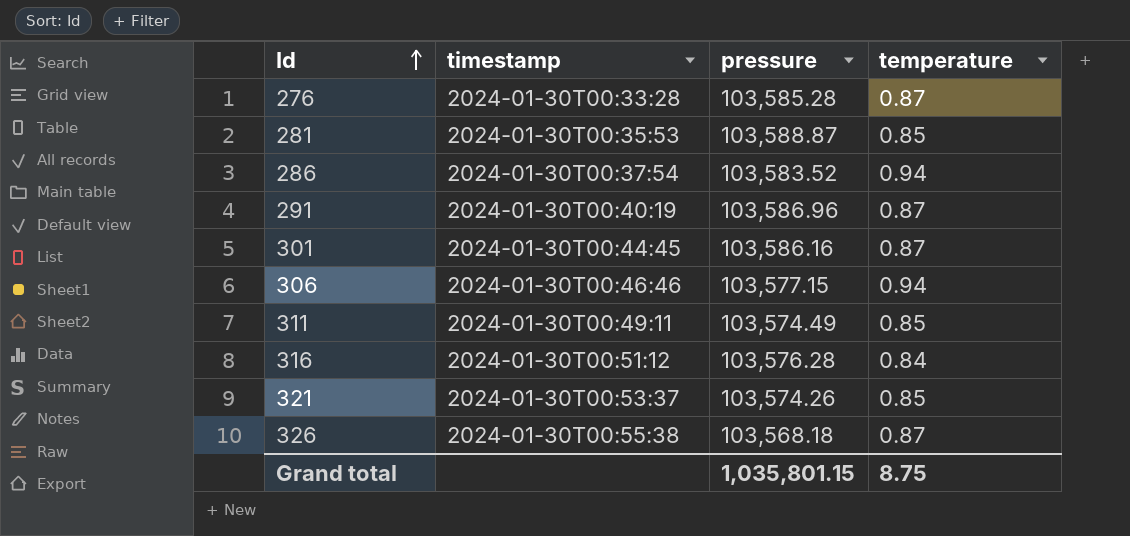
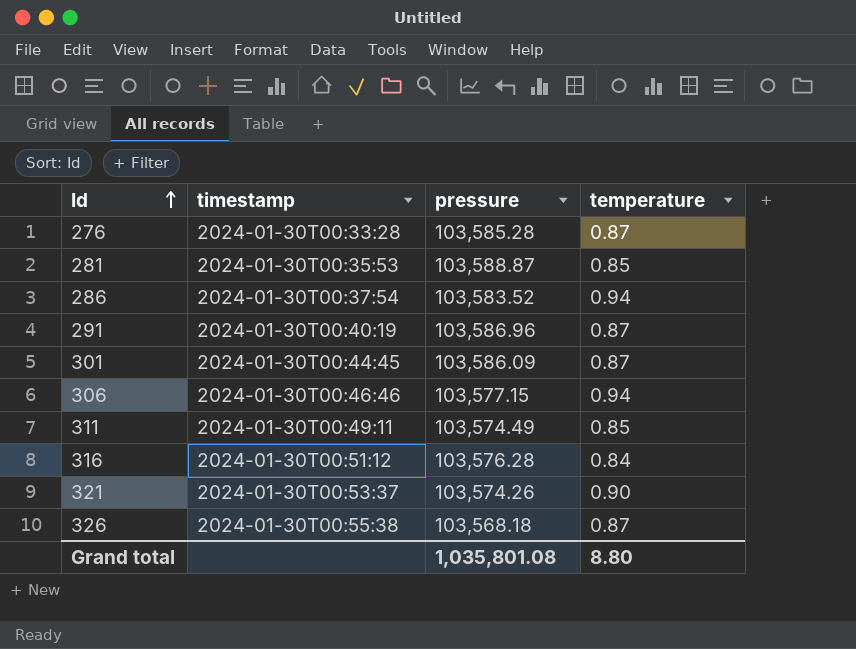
301 | pressure: 103,586.16 -> 103,586.09
321 | temperature: 0.85 -> 0.90
Grand total | pressure: 1,035,801.15 -> 1,035,801.08
Grand total | temperature: 8.75 -> 8.80

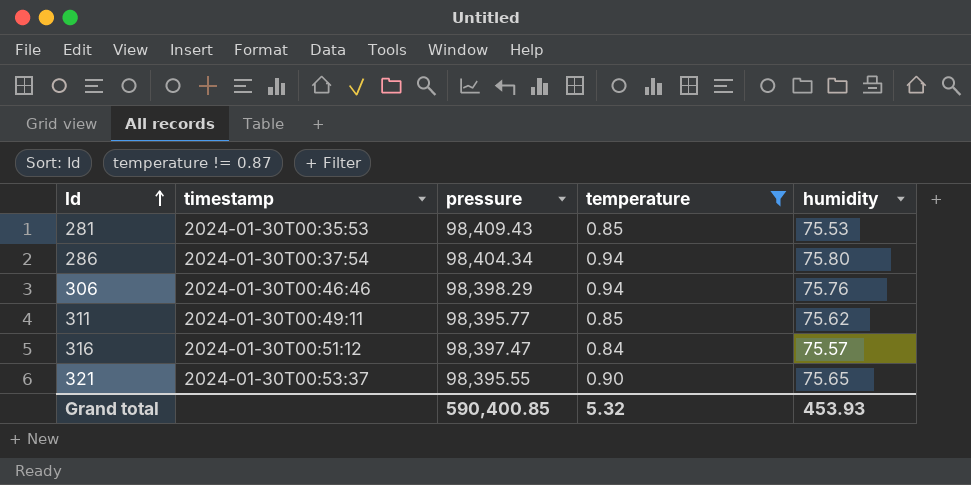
filter: none -> temperature != 0.87
column humidity | position: none -> 5
281 | pressure: 103,588.87 -> 98,409.43
286 | pressure: 103,583.52 -> 98,404.34
306 | pressure: 103,577.15 -> 98,398.29
311 | pressure: 103,574.49 -> 98,395.77
316 | pressure: 103,576.28 -> 98,397.47
321 | pressure: 103,574.26 -> 98,395.55
Grand total | pressure: 1,035,801.08 -> 590,400.85
Grand total | temperature: 8.80 -> 5.32

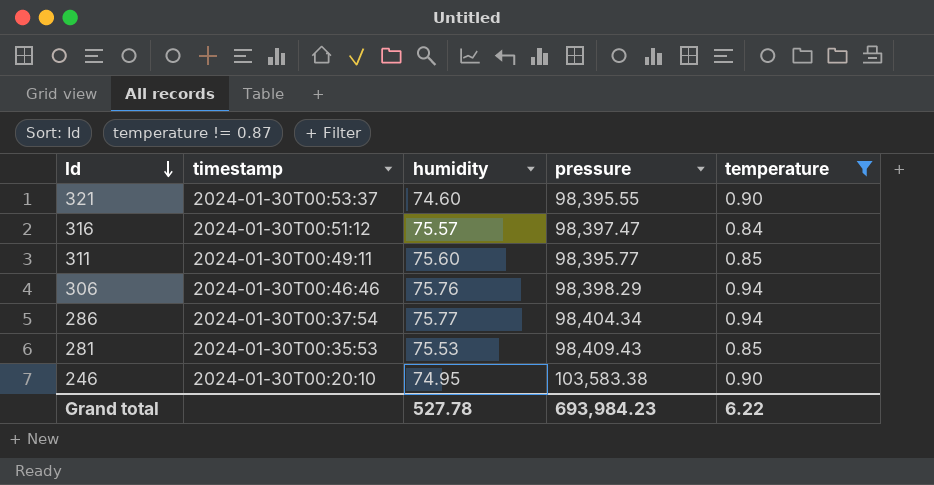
row order: Id ascending -> Id descending
column humidity | position: 5 -> 3
321 | humidity: 75.65 -> 74.60
311 | humidity: 75.62 -> 75.60
286 | humidity: 75.80 -> 75.77
row 246: none -> 2024-01-30T00:20:10 | 74.95 | 103,583.38 | 0.90
Grand total | humidity: 453.93 -> 527.78
Grand total | pressure: 590,400.85 -> 693,984.23
Grand total | temperature: 5.32 -> 6.22

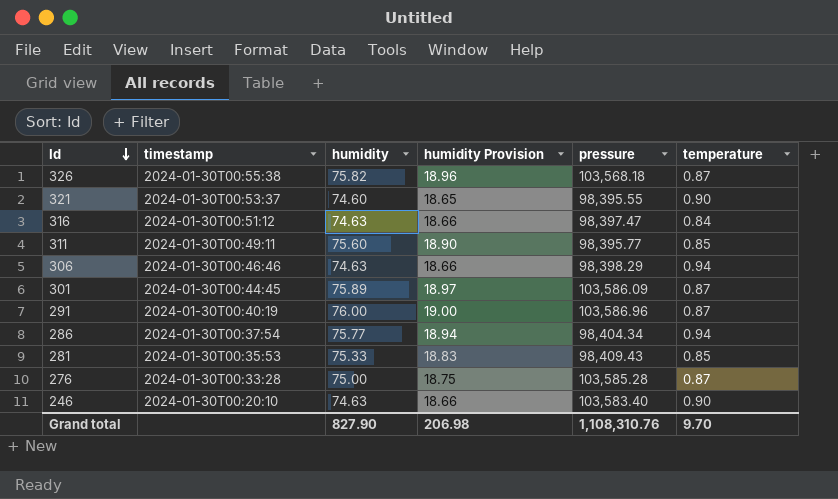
filter: temperature != 0.87 -> none
column humidity Provision | formula: none -> [humidity] * 0.25
316 | humidity: 75.57 -> 74.63
306 | humidity: 75.76 -> 74.63
281 | humidity: 75.53 -> 75.33
246 | humidity: 74.95 -> 74.63
246 | pressure: 103,583.38 -> 103,583.40
Grand total | humidity: 527.78 -> 827.90
Grand total | pressure: 693,984.23 -> 1,108,310.76
Grand total | temperature: 6.22 -> 9.70

